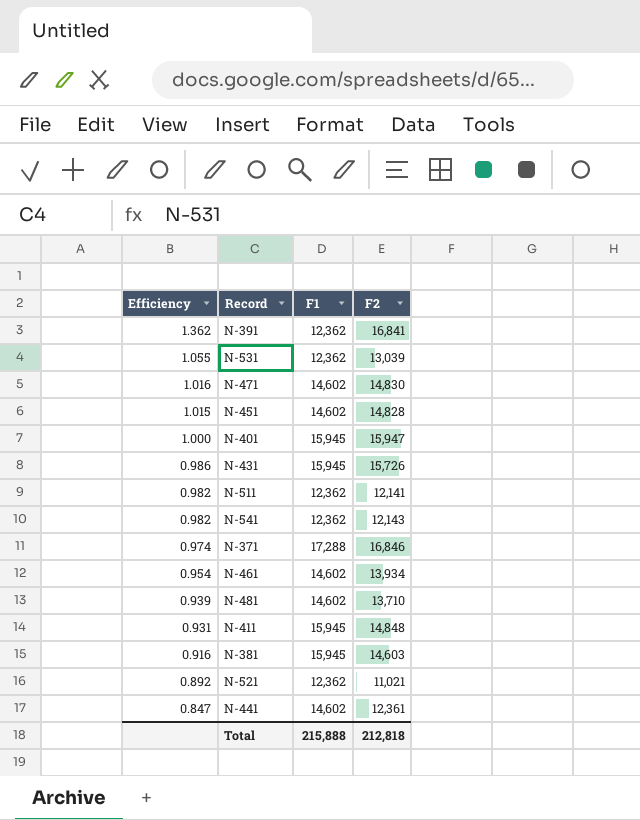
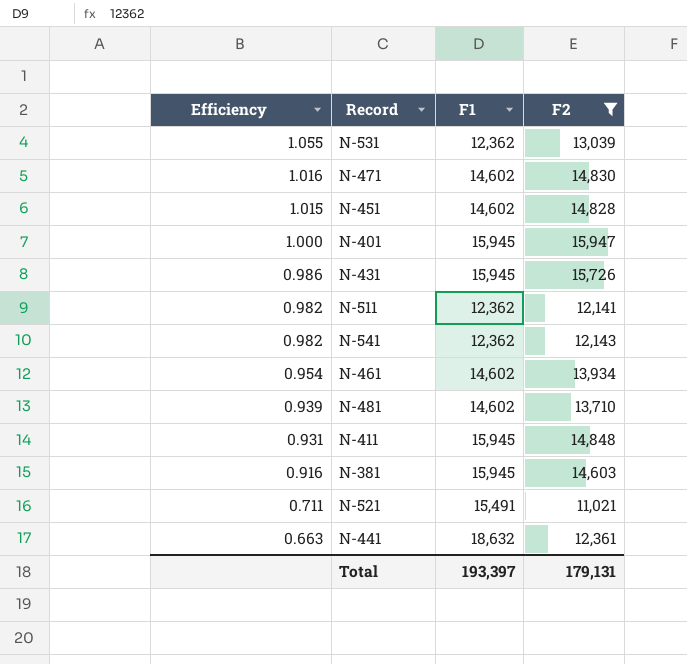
filter: none -> F2 <= 15,947
N-521 | Efficiency: 0.892 -> 0.711
N-521 | F1: 12,362 -> 15,491
N-441 | Efficiency: 0.847 -> 0.663
N-441 | F1: 14,602 -> 18,632
Total | F1: 215,888 -> 193,397
Total | F2: 212,818 -> 179,131

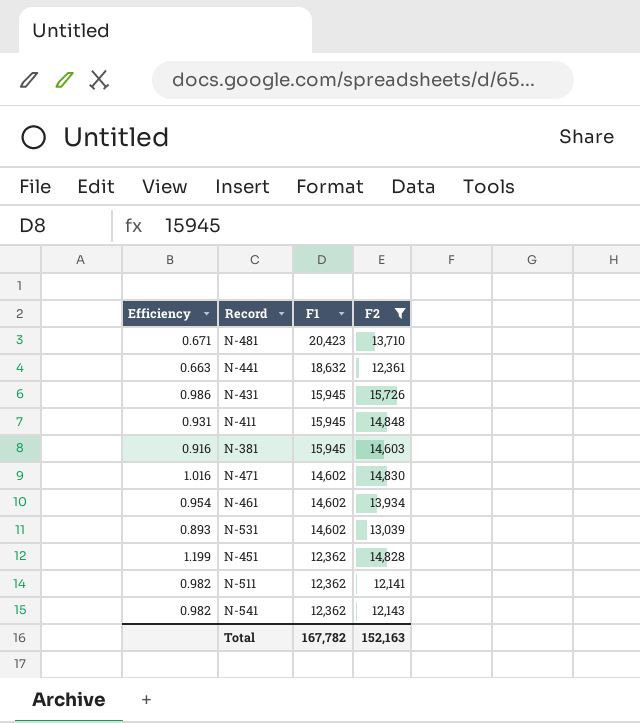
row order: Efficiency descending -> F1 descending
row N-401: 1.000 | 15,945 | 15,947 -> none
row N-521: 0.711 | 15,491 | 11,021 -> none
N-481 | Efficiency: 0.939 -> 0.671
N-481 | F1: 14,602 -> 20,423
N-531 | Efficiency: 1.055 -> 0.893
N-531 | F1: 12,362 -> 14,602
N-451 | Efficiency: 1.015 -> 1.199
N-451 | F1: 14,602 -> 12,362
Total | F1: 193,397 -> 167,782
Total | F2: 179,131 -> 152,163

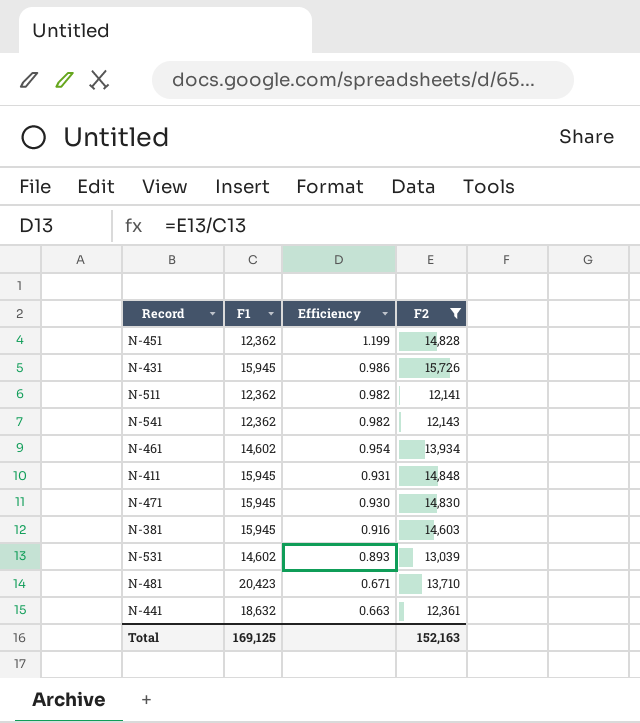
row order: F1 descending -> Efficiency descending
column Efficiency | position: 1 -> 3
N-471 | F1: 14,602 -> 15,945
N-471 | Efficiency: 1.016 -> 0.930
Total | F1: 167,782 -> 169,125

